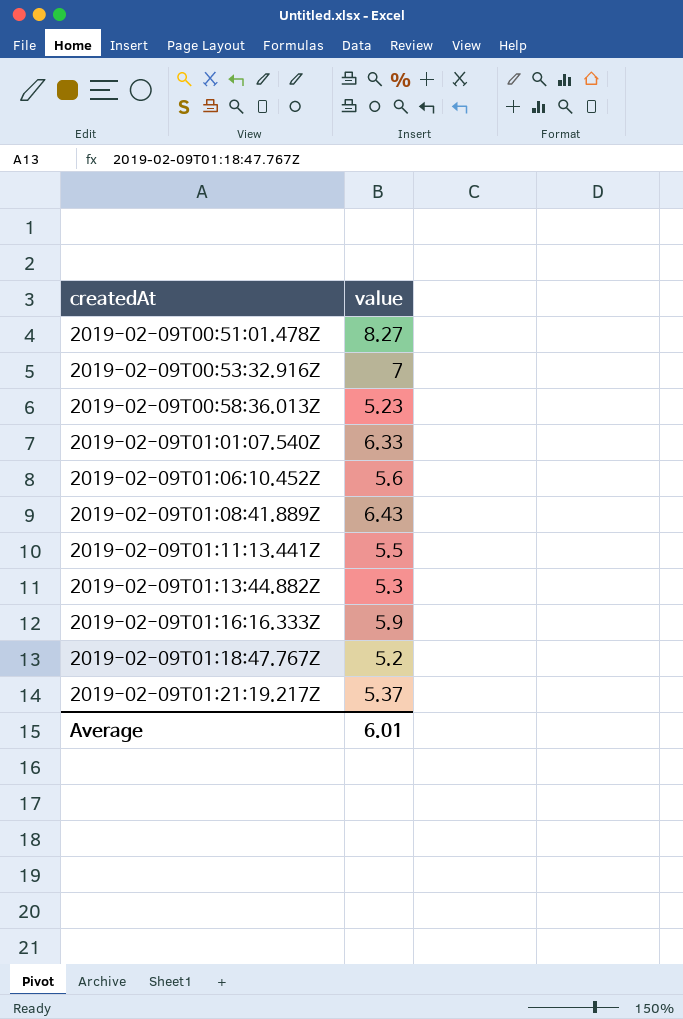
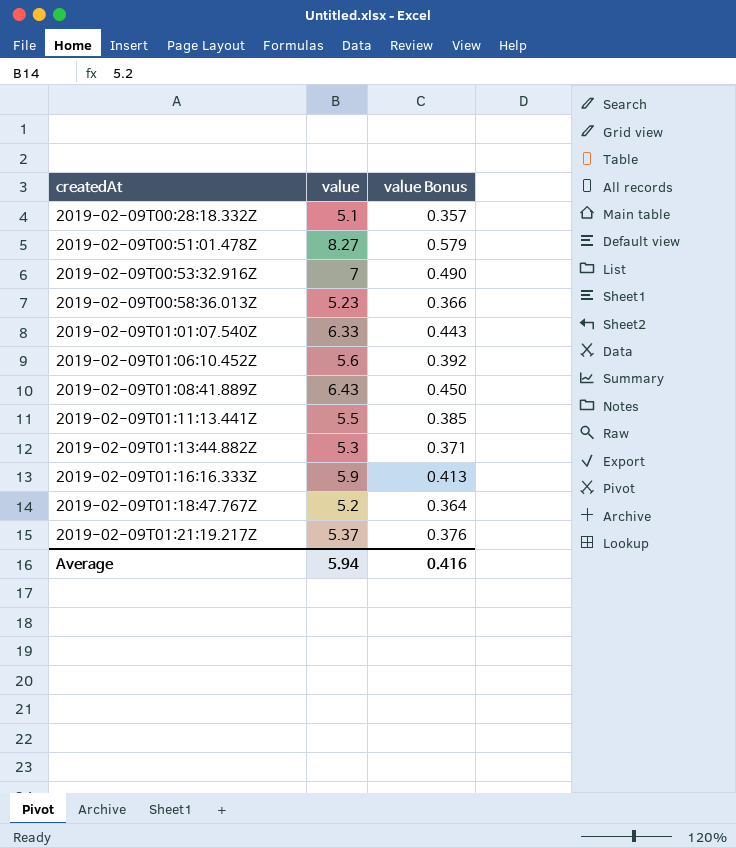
column value Bonus | formula: none -> [value] * 0.07
row 2019-02-09T00:28:18.332Z: none -> 5.1 | 0.357
Average | value: 6.01 -> 5.94

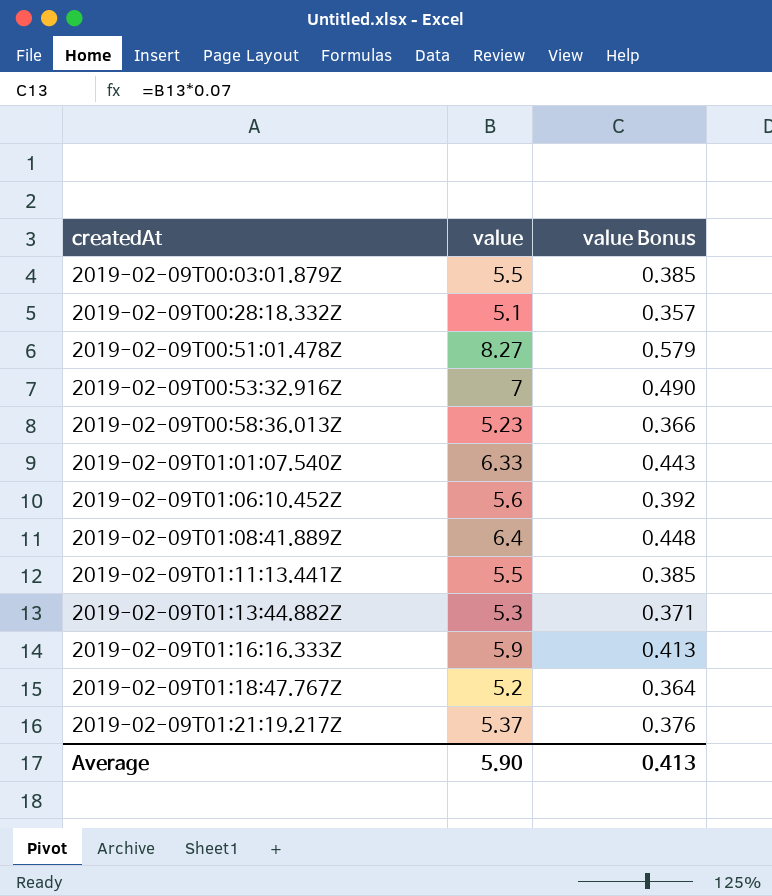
row 2019-02-09T00:03:01.879Z: none -> 5.5 | 0.385
2019-02-09T01:08:41.889Z | value: 6.43 -> 6.4
2019-02-09T01:08:41.889Z | value Bonus: 0.450 -> 0.448
Average | value: 5.94 -> 5.90
Average | value Bonus: 0.416 -> 0.413

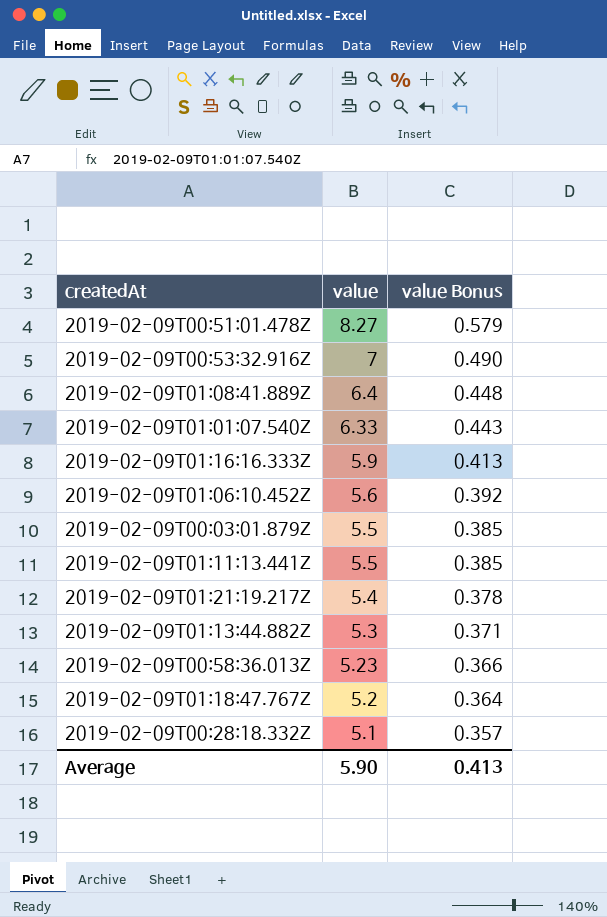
row order: createdAt ascending -> value descending
2019-02-09T01:21:19.217Z | value: 5.37 -> 5.4
2019-02-09T01:21:19.217Z | value Bonus: 0.376 -> 0.378

